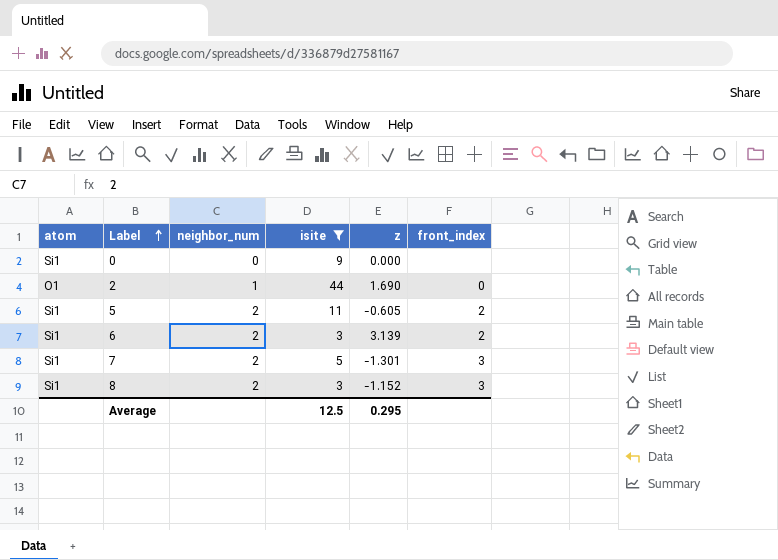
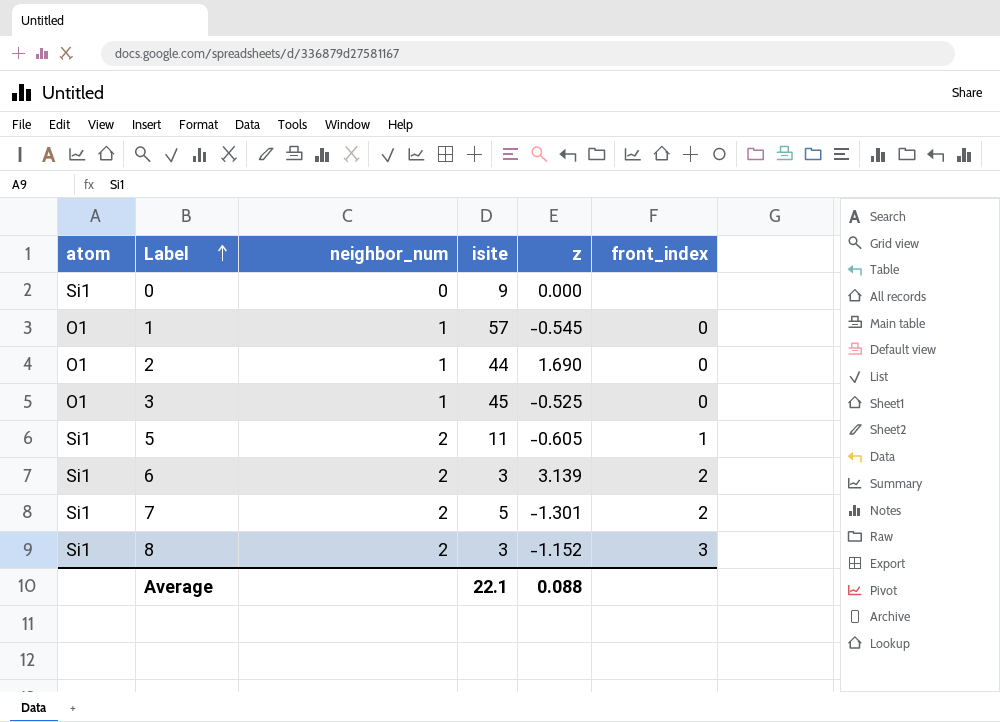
filter: isite <= 44 -> none
5 | front_index: 2 -> 1
7 | front_index: 3 -> 2
Average | isite: 12.5 -> 22.1
Average | z: 0.295 -> 0.088

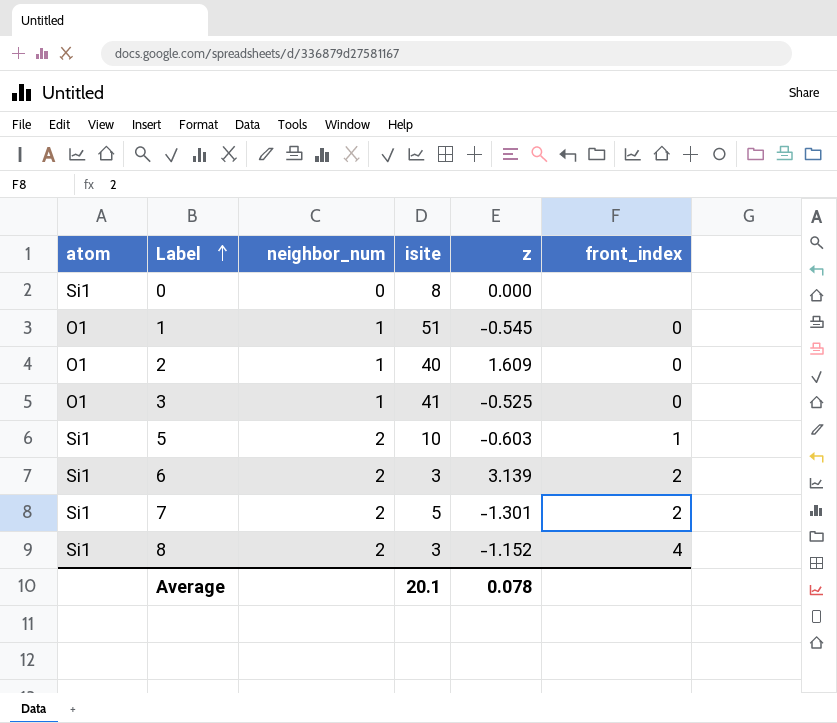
0 | isite: 9 -> 8
1 | isite: 57 -> 51
2 | isite: 44 -> 40
2 | z: 1.690 -> 1.609
3 | isite: 45 -> 41
5 | isite: 11 -> 10
5 | z: -0.605 -> -0.603
8 | front_index: 3 -> 4
Average | isite: 22.1 -> 20.1
Average | z: 0.088 -> 0.078

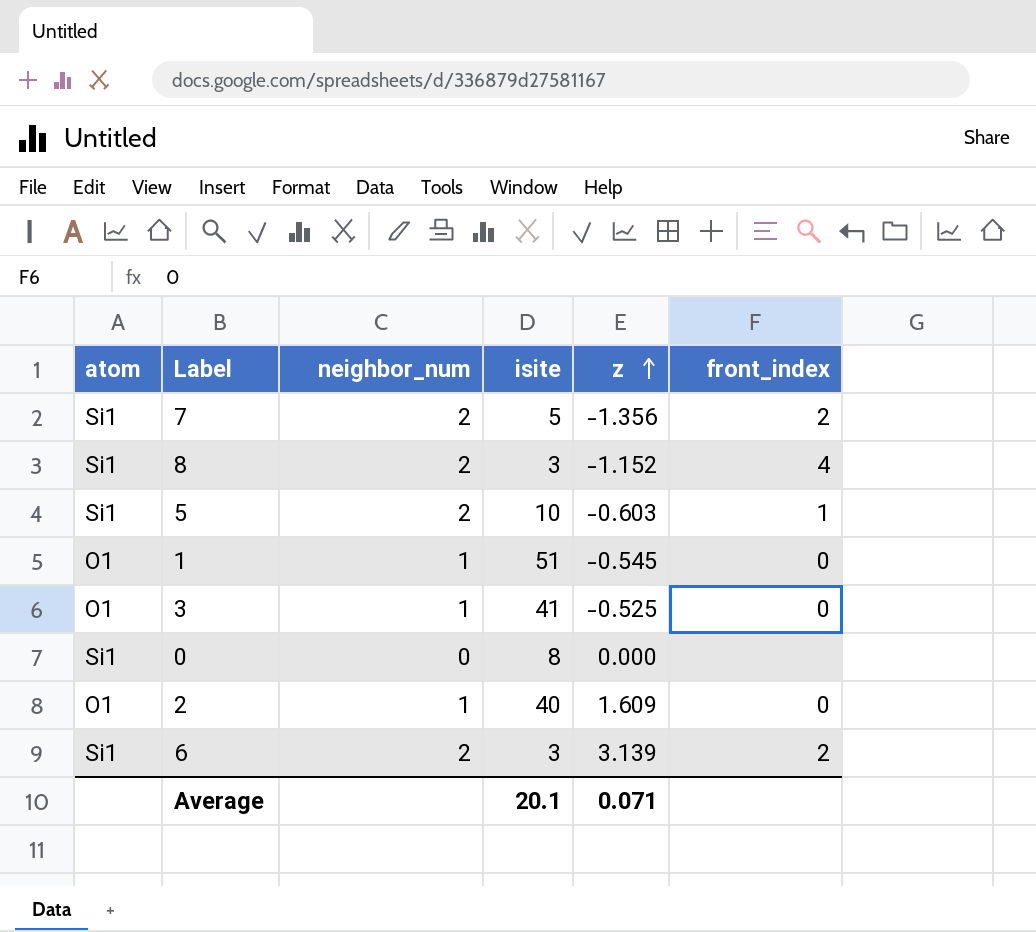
row order: Label ascending -> z ascending
7 | z: -1.301 -> -1.356
Average | z: 0.078 -> 0.071

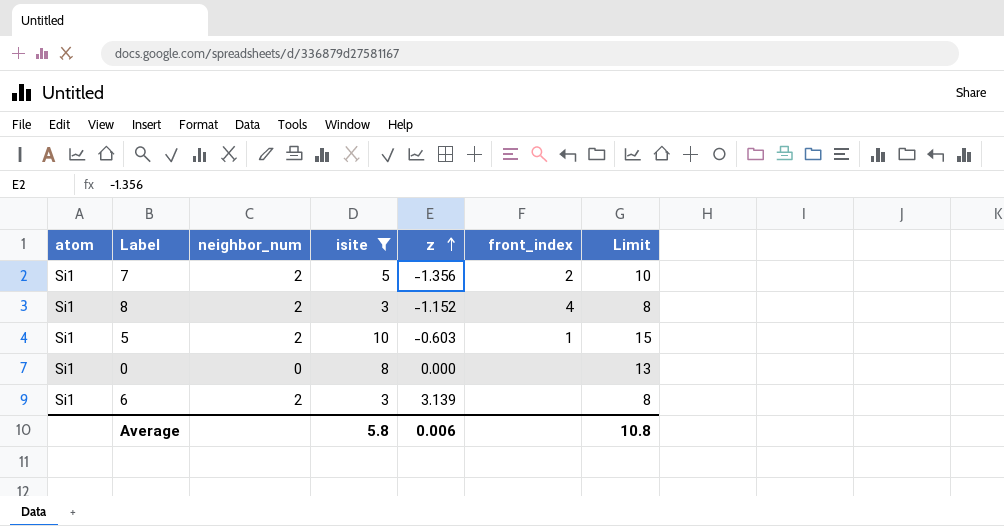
filter: none -> isite <= 10
column Limit | formula: none -> [isite] + 5
6 | front_index: 2 -> none
Average | isite: 20.1 -> 5.8
Average | z: 0.071 -> 0.006

